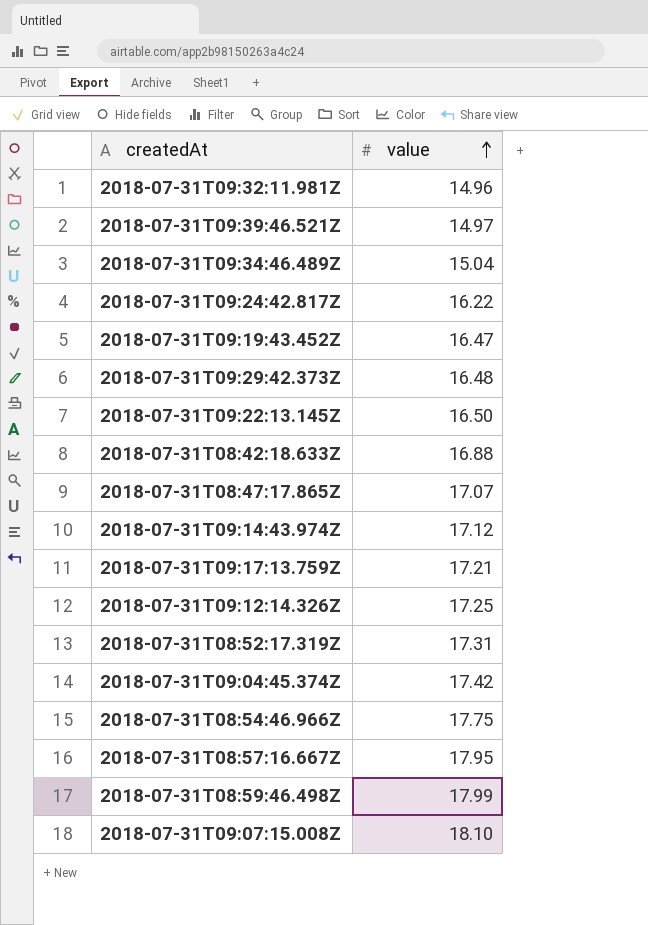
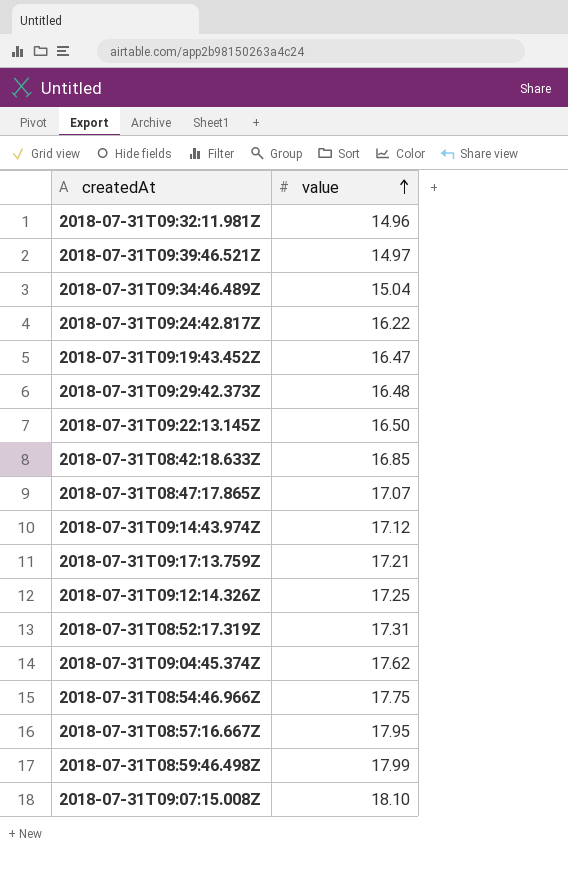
2018-07-31T08:42:18.633Z | value: 16.88 -> 16.85
2018-07-31T09:04:45.374Z | value: 17.42 -> 17.62

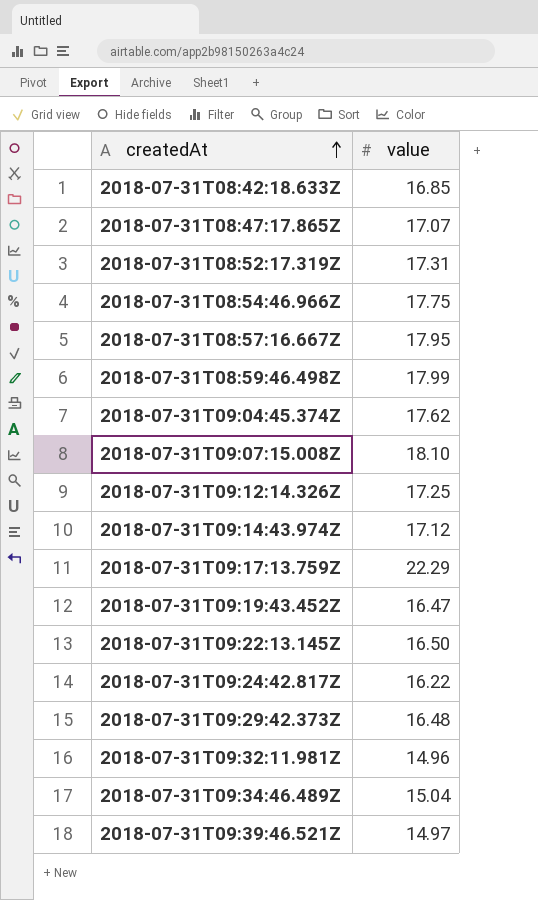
row order: value ascending -> createdAt ascending
2018-07-31T09:17:13.759Z | value: 17.21 -> 22.29

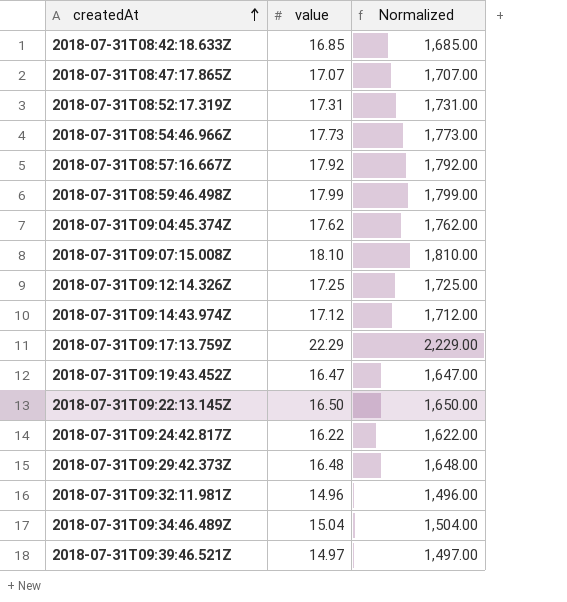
column Normalized | formula: none -> [value] * 100
2018-07-31T08:54:46.966Z | value: 17.75 -> 17.73
2018-07-31T08:57:16.667Z | value: 17.95 -> 17.92

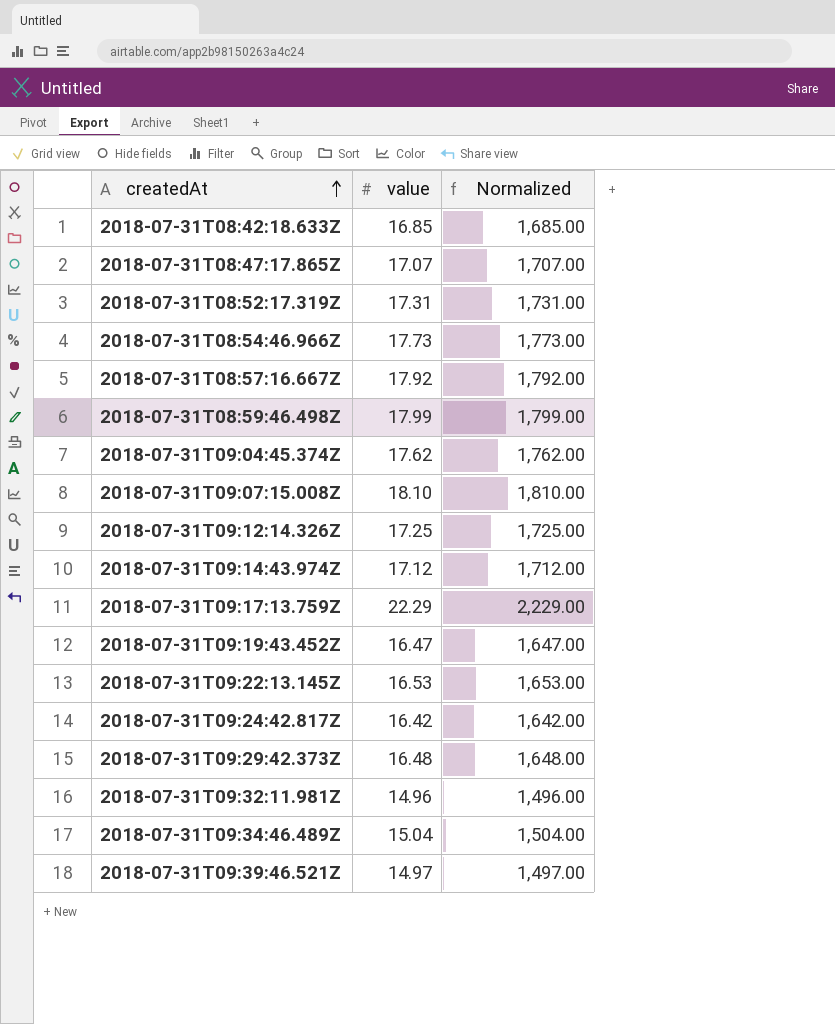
2018-07-31T09:22:13.145Z | value: 16.50 -> 16.53
2018-07-31T09:22:13.145Z | Normalized: 1,650.00 -> 1,653.00
2018-07-31T09:24:42.817Z | value: 16.22 -> 16.42
2018-07-31T09:24:42.817Z | Normalized: 1,622.00 -> 1,642.00

